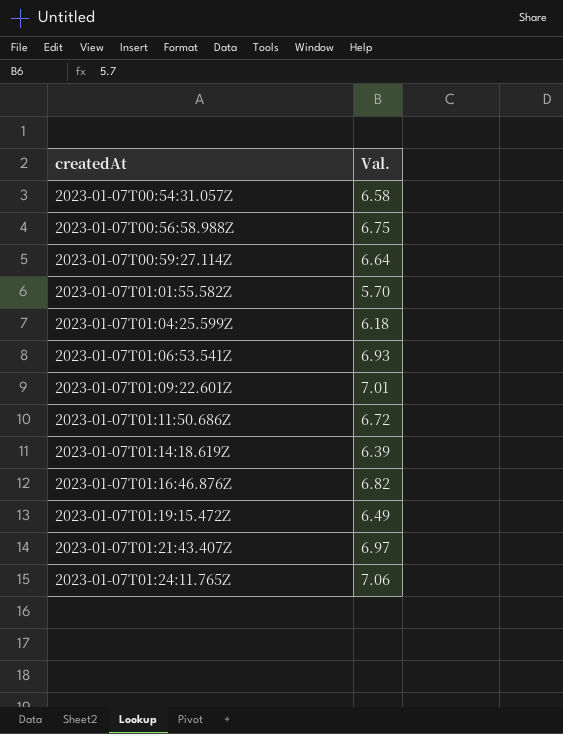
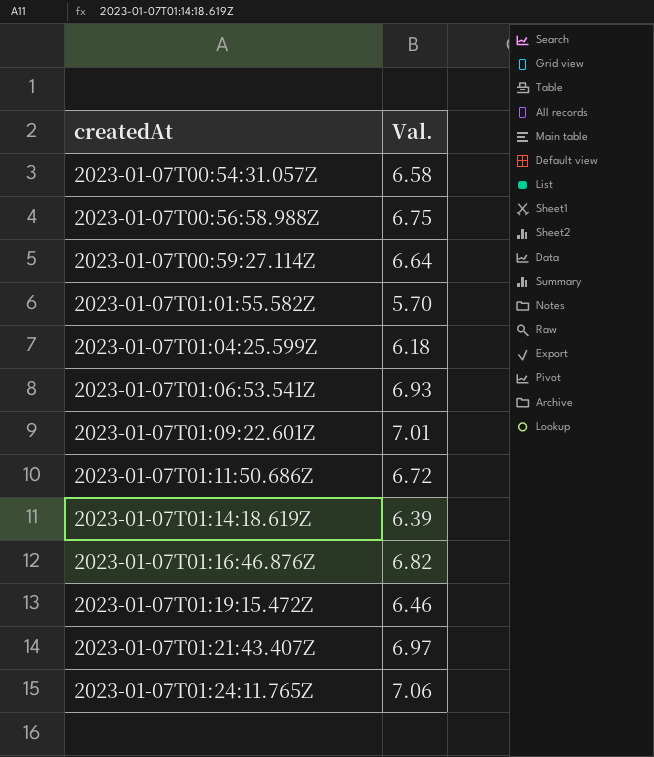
2023-01-07T01:19:15.472Z | Val.: 6.49 -> 6.46

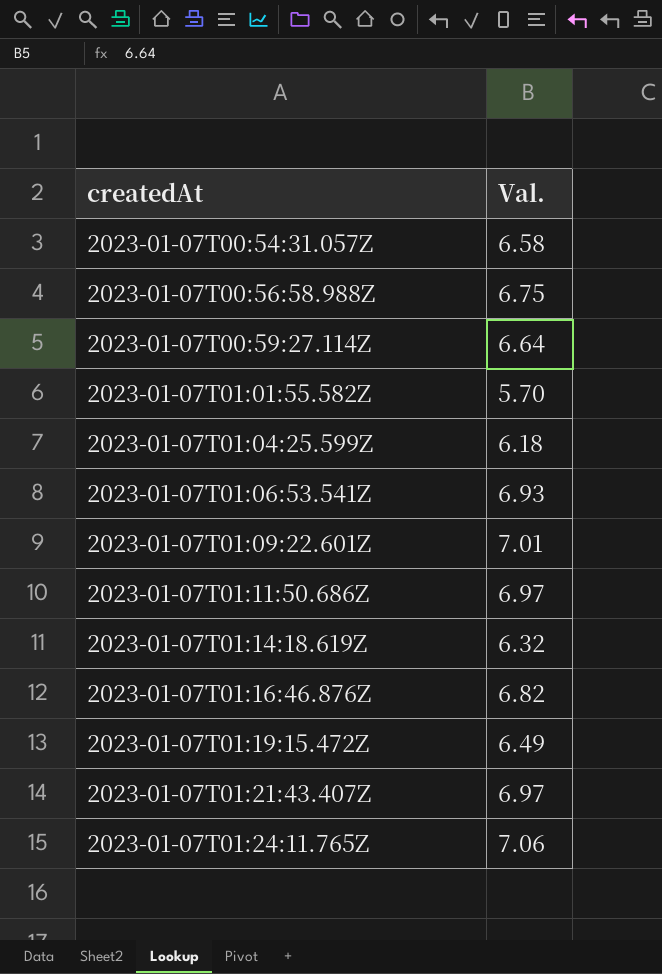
2023-01-07T01:11:50.686Z | Val.: 6.72 -> 6.97
2023-01-07T01:14:18.619Z | Val.: 6.39 -> 6.32
2023-01-07T01:19:15.472Z | Val.: 6.46 -> 6.49

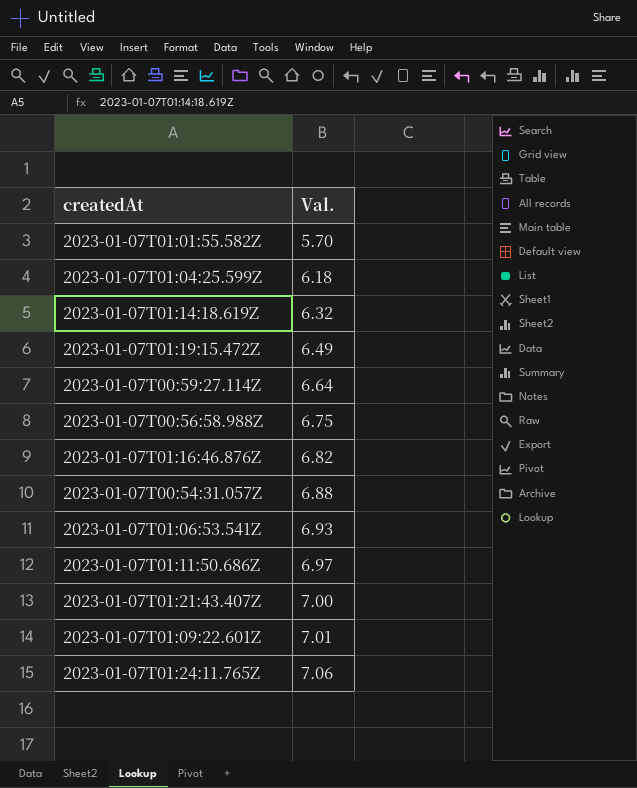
row order: createdAt ascending -> Val. ascending
2023-01-07T00:54:31.057Z | Val.: 6.58 -> 6.88
2023-01-07T01:21:43.407Z | Val.: 6.97 -> 7.00

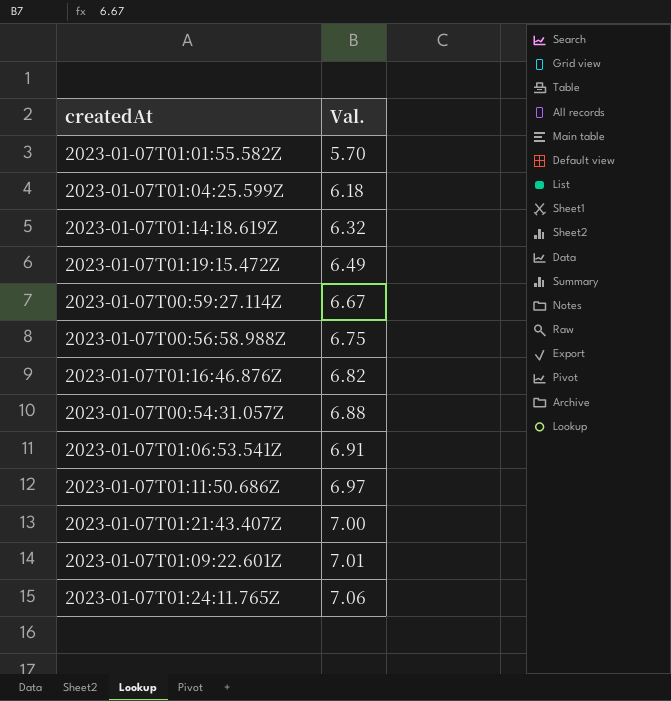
2023-01-07T00:59:27.114Z | Val.: 6.64 -> 6.67
2023-01-07T01:06:53.541Z | Val.: 6.93 -> 6.91

